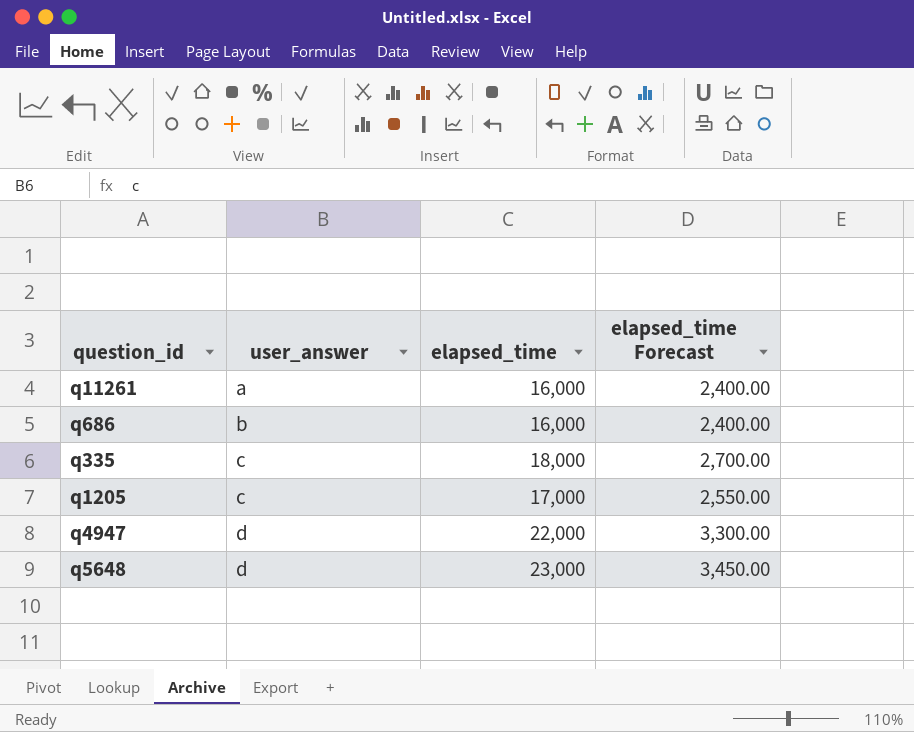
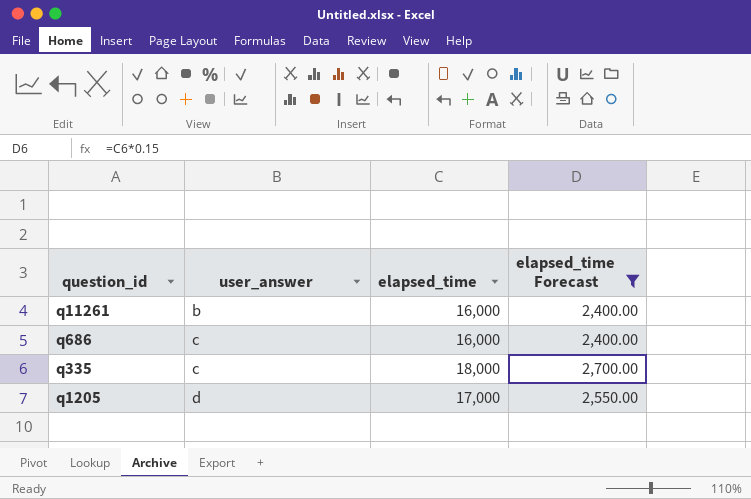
filter: none -> elapsed_time Forecast <= 2,700.00
q11261 | user_answer: a -> b
q686 | user_answer: b -> c
q1205 | user_answer: c -> d

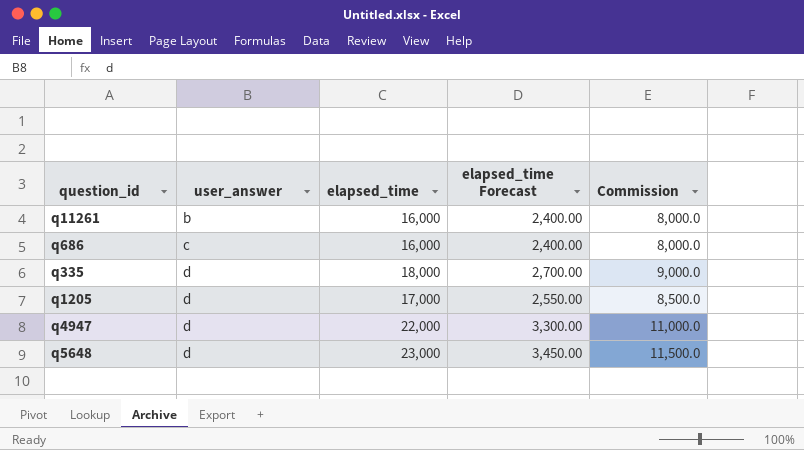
filter: elapsed_time Forecast <= 2,700.00 -> none
column Commission | formula: none -> [elapsed_time] * 0.5
q335 | user_answer: c -> d

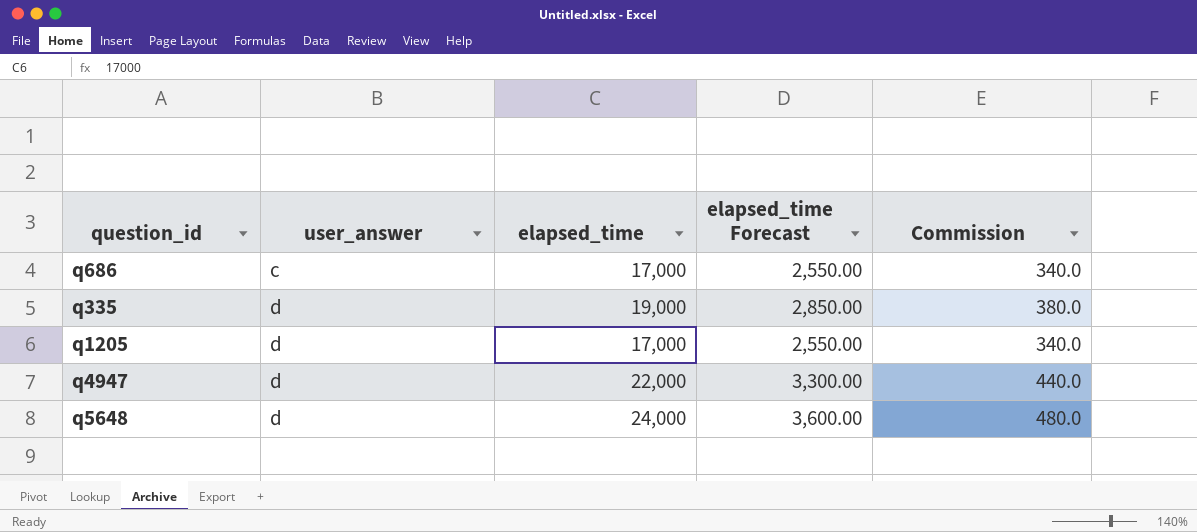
column Commission | formula: [elapsed_time] * 0.5 -> [elapsed_time] * 0.02
row q11261: b | 16,000 | 2,400.00 | 8,000.0 -> none
q686 | elapsed_time: 16,000 -> 17,000
q686 | elapsed_time Forecast: 2,400.00 -> 2,550.00
q335 | elapsed_time: 18,000 -> 19,000
q335 | elapsed_time Forecast: 2,700.00 -> 2,850.00
q5648 | elapsed_time: 23,000 -> 24,000
q5648 | elapsed_time Forecast: 3,450.00 -> 3,600.00

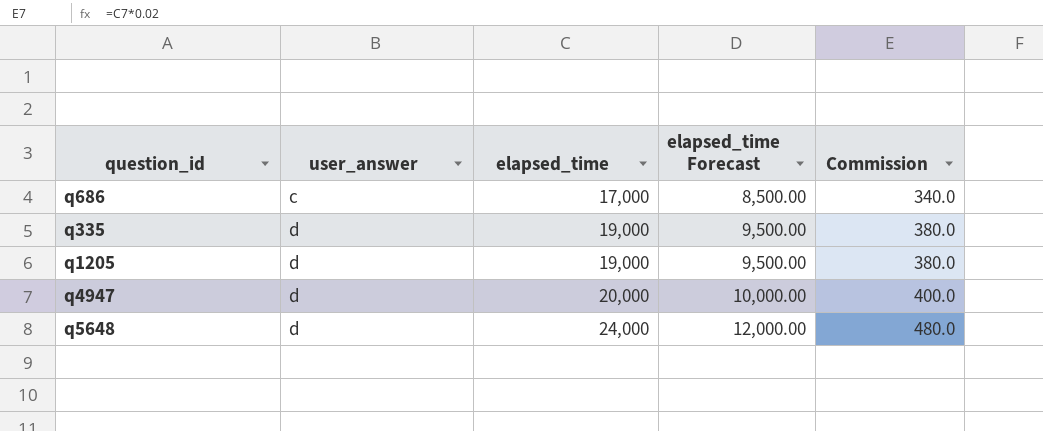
column elapsed_time Forecast | formula: [elapsed_time] * 0.15 -> [elapsed_time] * 0.5
q1205 | elapsed_time: 17,000 -> 19,000
q1205 | Commission: 340.0 -> 380.0
q4947 | elapsed_time: 22,000 -> 20,000
q4947 | Commission: 440.0 -> 400.0

